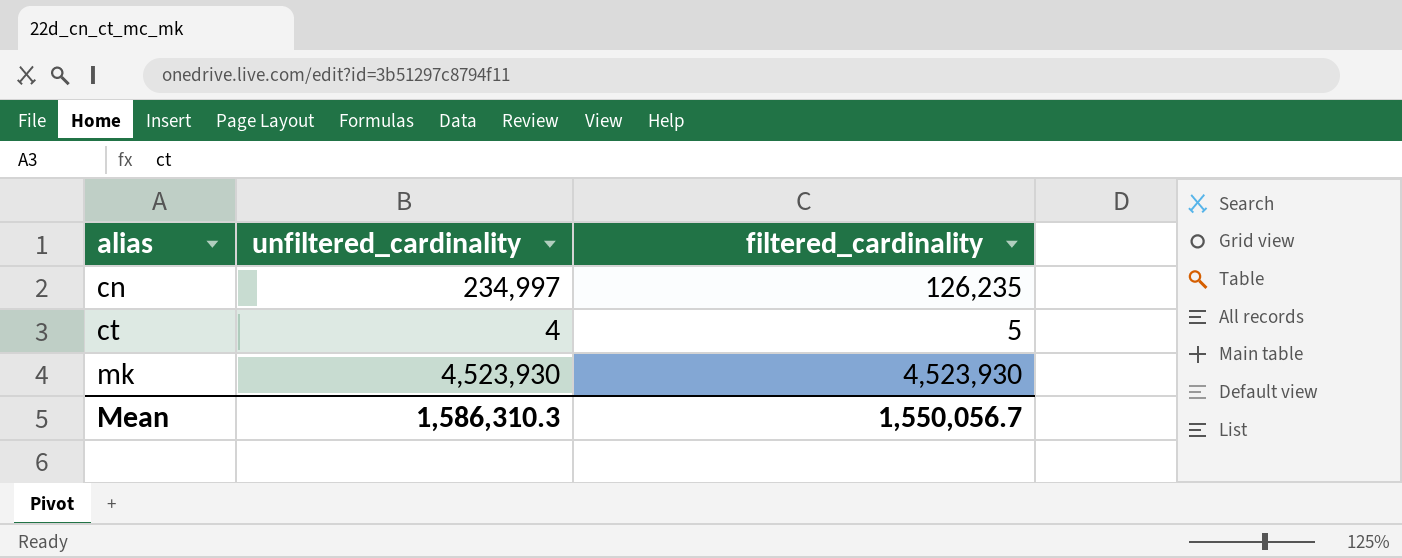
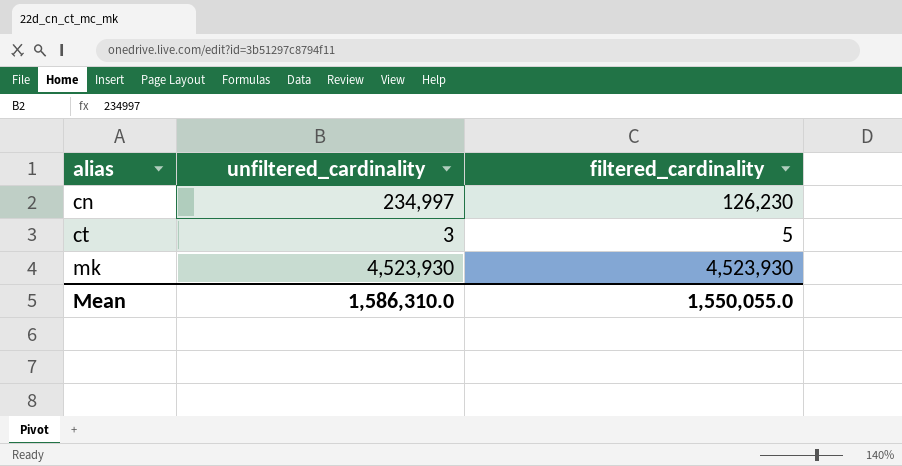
cn | filtered_cardinality: 126,235 -> 126,230
ct | unfiltered_cardinality: 4 -> 3
Mean | unfiltered_cardinality: 1,586,310.3 -> 1,586,310.0
Mean | filtered_cardinality: 1,550,056.7 -> 1,550,055.0

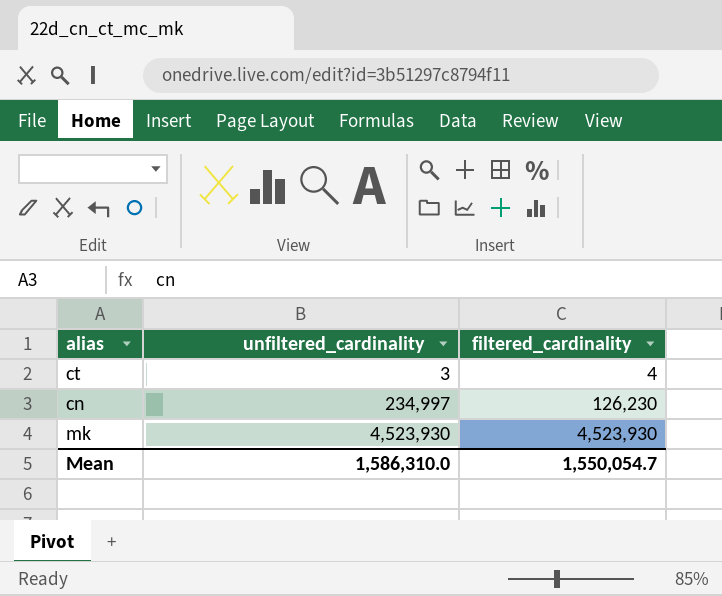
row order: alias ascending -> unfiltered_cardinality ascending
ct | filtered_cardinality: 5 -> 4
Mean | filtered_cardinality: 1,550,055.0 -> 1,550,054.7

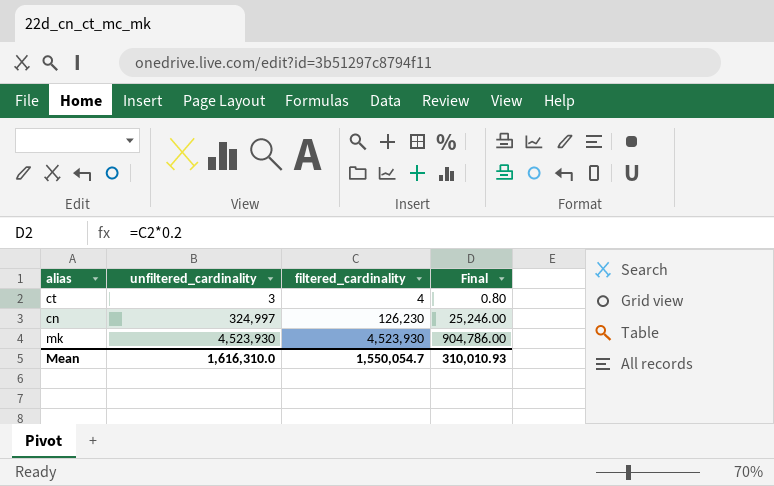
column Final | formula: none -> [filtered_cardinality] * 0.2
cn | unfiltered_cardinality: 234,997 -> 324,997
Mean | unfiltered_cardinality: 1,586,310.0 -> 1,616,310.0

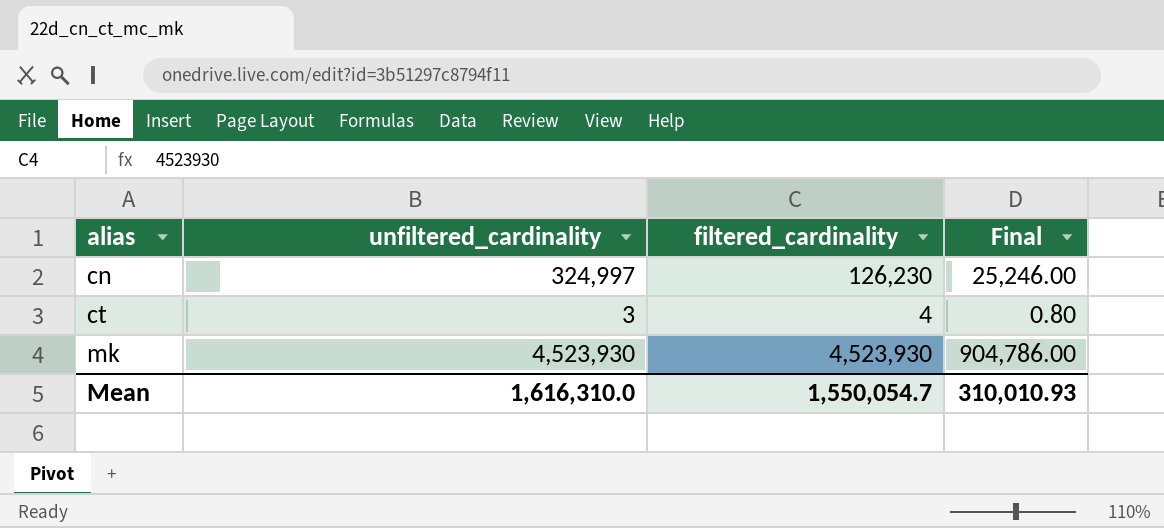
row order: unfiltered_cardinality ascending -> alias ascending

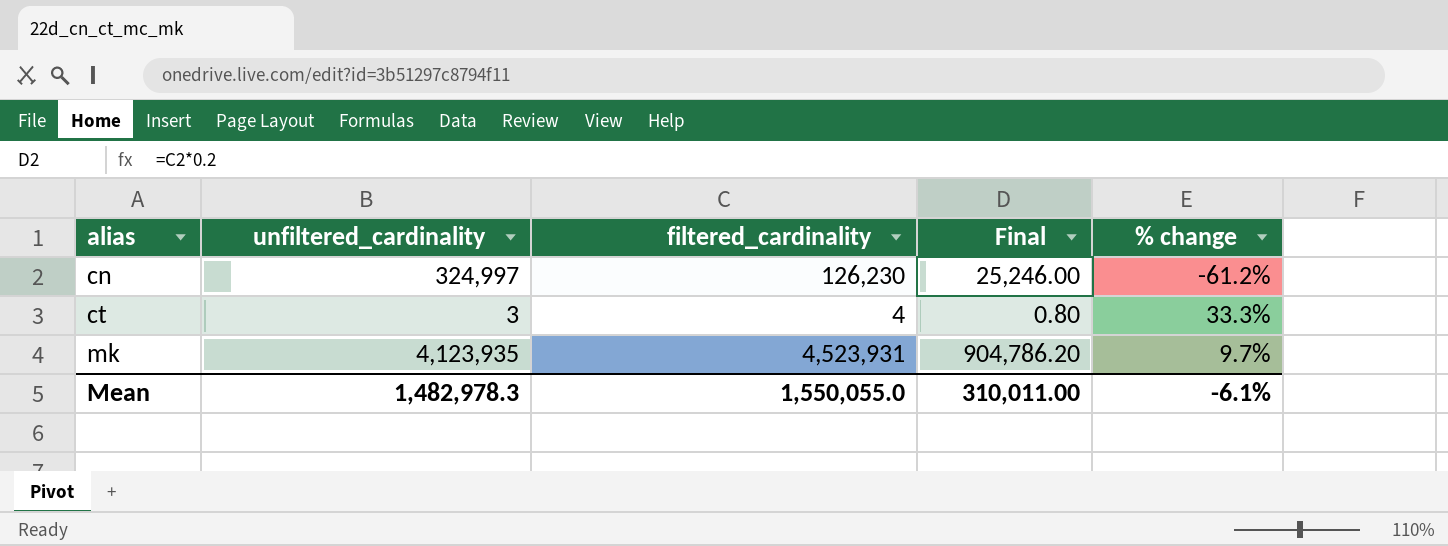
column % change | formula: none -> ([filtered_cardinality] - [unfiltered_cardinality]) / [unfiltered_cardinality]
mk | unfiltered_cardinality: 4,523,930 -> 4,123,935
mk | filtered_cardinality: 4,523,930 -> 4,523,931
mk | Final: 904,786.00 -> 904,786.20
Mean | unfiltered_cardinality: 1,616,310.0 -> 1,482,978.3
Mean | filtered_cardinality: 1,550,054.7 -> 1,550,055.0
Mean | Final: 310,010.93 -> 310,011.00

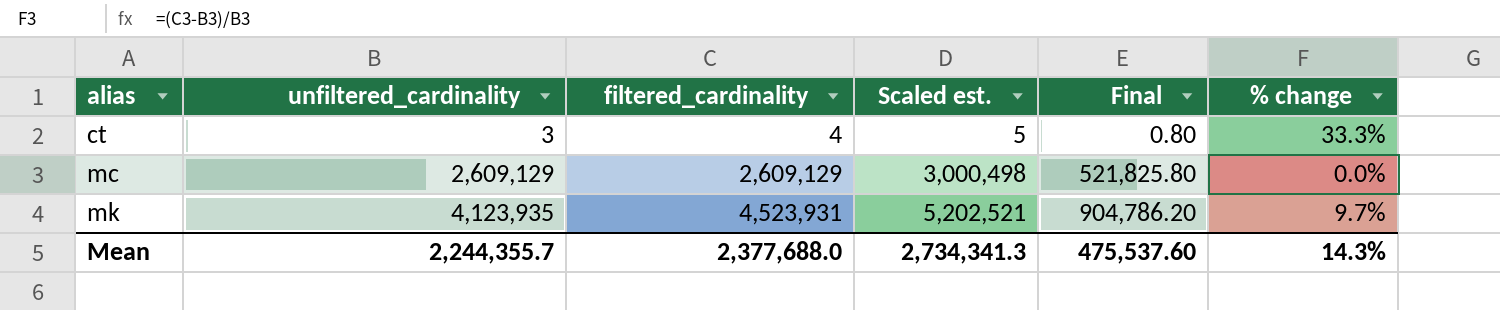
column Scaled est. | formula: none -> [filtered_cardinality] * 1.15
row cn: 324,997 | 126,230 | 25,246.00 | -61.2% -> none
row mc: none -> 2,609,129 | 2,609,129 | 3,000,498 | 521,825.80 | 0.0%
Mean | unfiltered_cardinality: 1,482,978.3 -> 2,244,355.7
Mean | filtered_cardinality: 1,550,055.0 -> 2,377,688.0
Mean | Final: 310,011.00 -> 475,537.60
Mean | % change: -6.1% -> 14.3%

